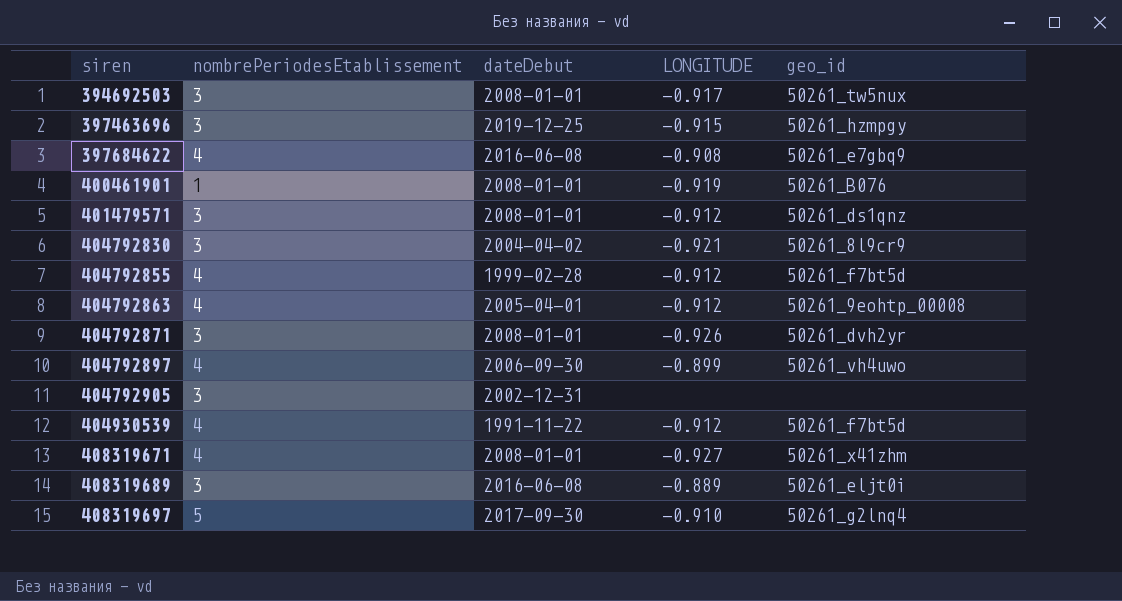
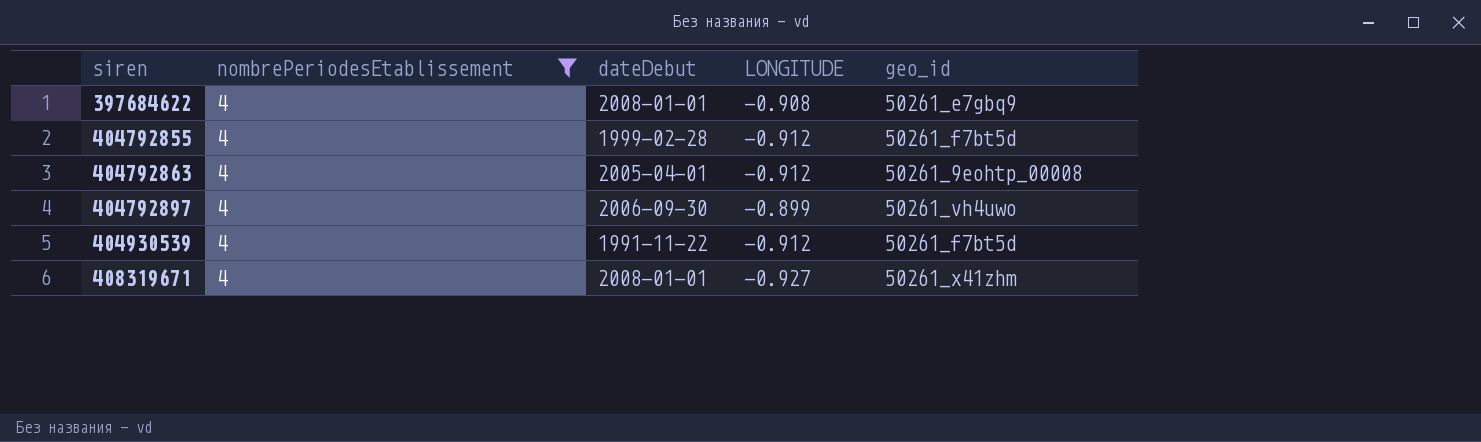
filter: none -> nombrePeriodesEtablissement = 4
397684622 | dateDebut: 2016-06-08 -> 2008-01-01

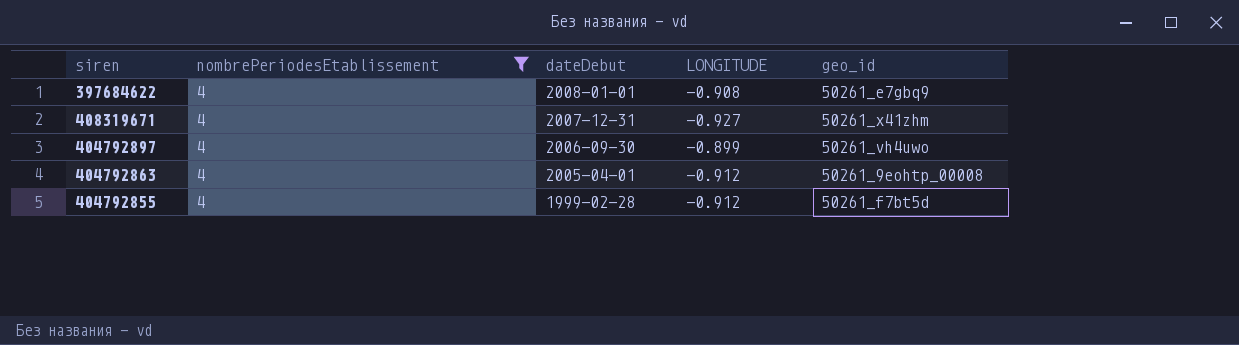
row order: siren ascending -> dateDebut descending
row 404930539: 4 | 1991-11-22 | -0.912 | 50261_f7bt5d -> none
408319671 | dateDebut: 2008-01-01 -> 2007-12-31

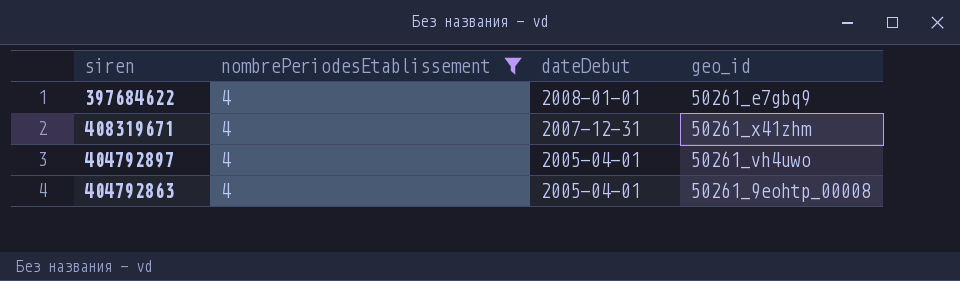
column LONGITUDE | position: 4 -> none
row 404792855: 4 | 1999-02-28 | -0.912 | 50261_f7bt5d -> none
404792897 | dateDebut: 2006-09-30 -> 2005-04-01

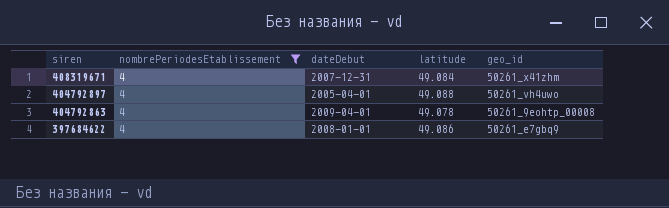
row order: dateDebut descending -> siren descending
column latitude | position: none -> 4
404792863 | dateDebut: 2005-04-01 -> 2009-04-01

